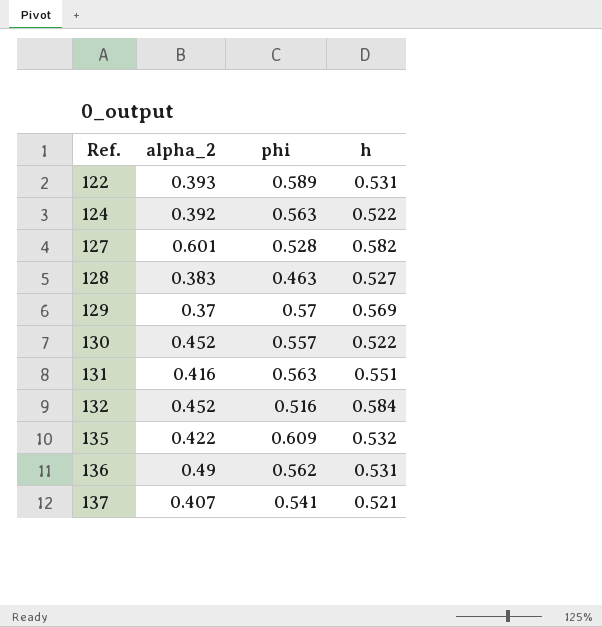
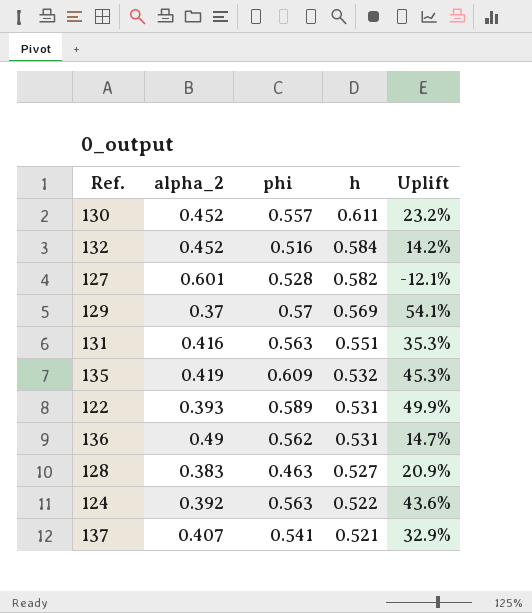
row order: Ref. ascending -> h descending
column Uplift | formula: none -> ([phi] - [alpha_2]) / [alpha_2]
130 | h: 0.522 -> 0.611
135 | alpha_2: 0.422 -> 0.419

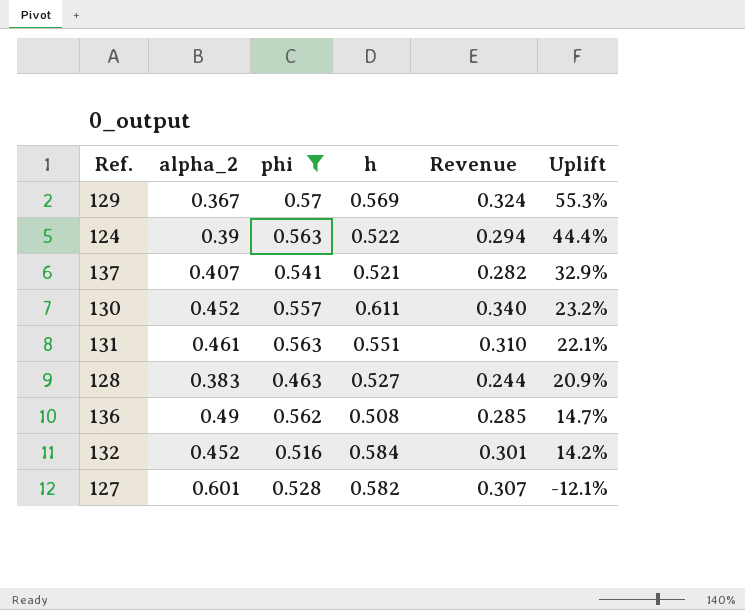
filter: none -> phi <= 0.57
row order: h descending -> Uplift descending
column Revenue | formula: none -> [phi] * [h]
129 | alpha_2: 0.37 -> 0.367
129 | Uplift: 54.1% -> 55.3%
124 | alpha_2: 0.392 -> 0.39
124 | Uplift: 43.6% -> 44.4%
131 | alpha_2: 0.416 -> 0.461
131 | Uplift: 35.3% -> 22.1%
136 | h: 0.531 -> 0.508

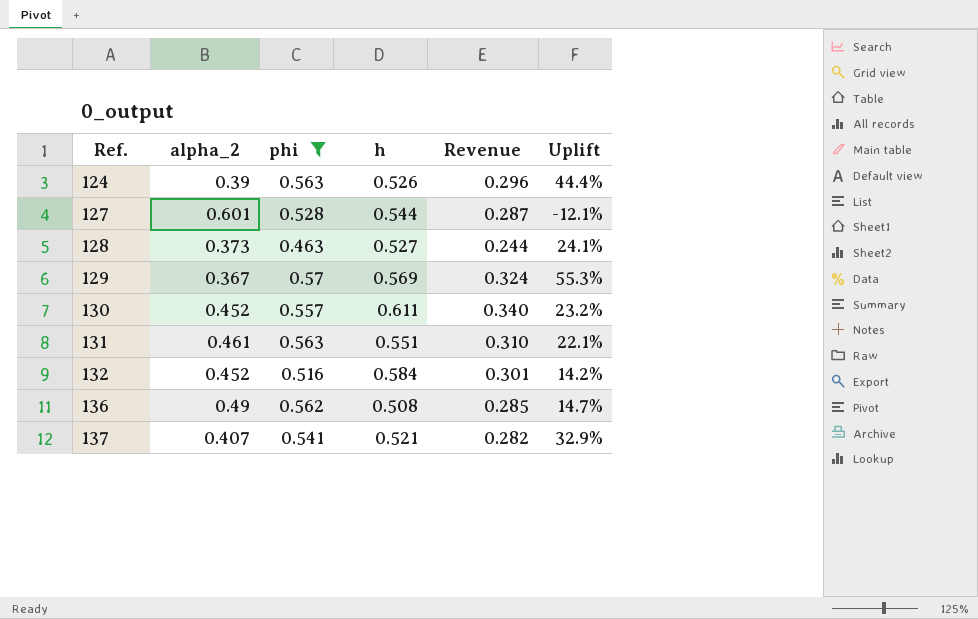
row order: Uplift descending -> Ref. ascending
124 | h: 0.522 -> 0.526
124 | Revenue: 0.294 -> 0.296
127 | h: 0.582 -> 0.544
127 | Revenue: 0.307 -> 0.287
128 | alpha_2: 0.383 -> 0.373
128 | Uplift: 20.9% -> 24.1%

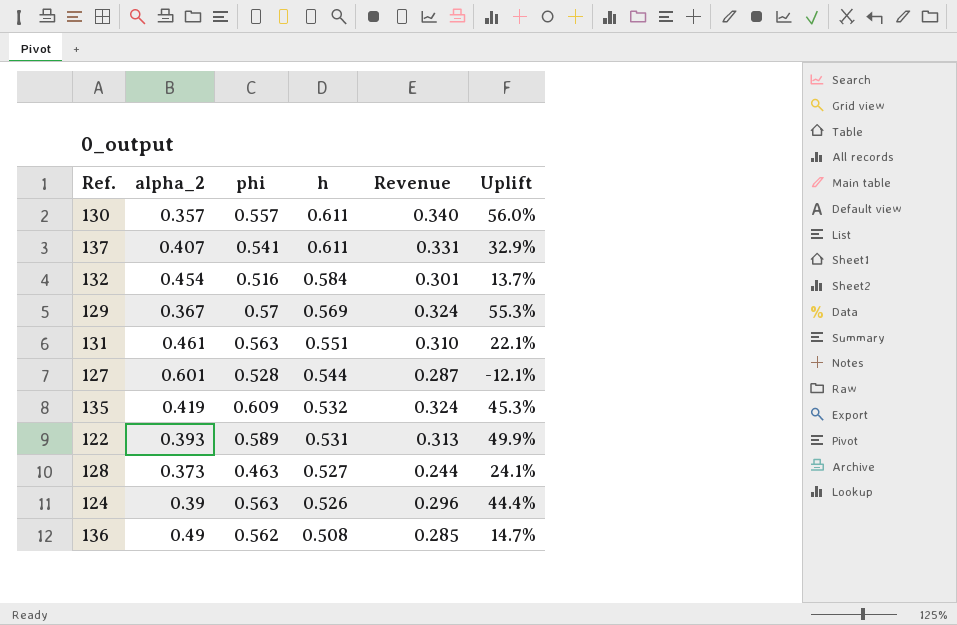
filter: phi <= 0.57 -> none
row order: Ref. ascending -> h descending
130 | alpha_2: 0.452 -> 0.357
130 | Uplift: 23.2% -> 56.0%
137 | h: 0.521 -> 0.611
137 | Revenue: 0.282 -> 0.331
132 | alpha_2: 0.452 -> 0.454
132 | Uplift: 14.2% -> 13.7%

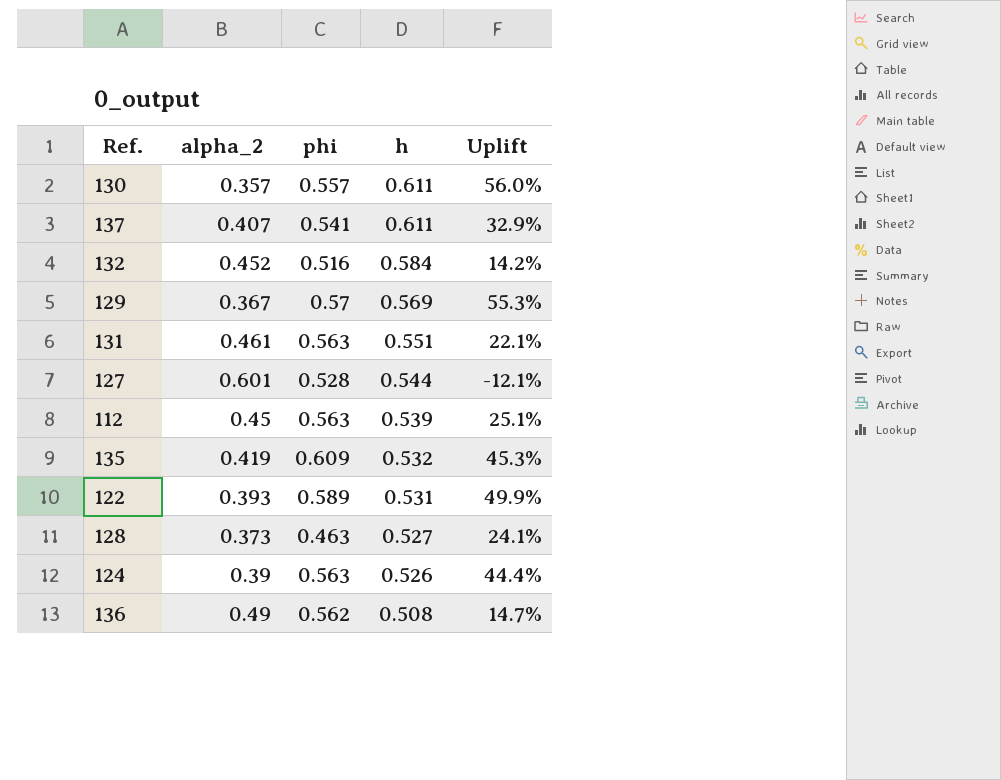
column Revenue | formula: [phi] * [h] -> none
132 | alpha_2: 0.454 -> 0.452
132 | Uplift: 13.7% -> 14.2%
row 112: none -> 0.45 | 0.563 | 0.539 | 25.1%

